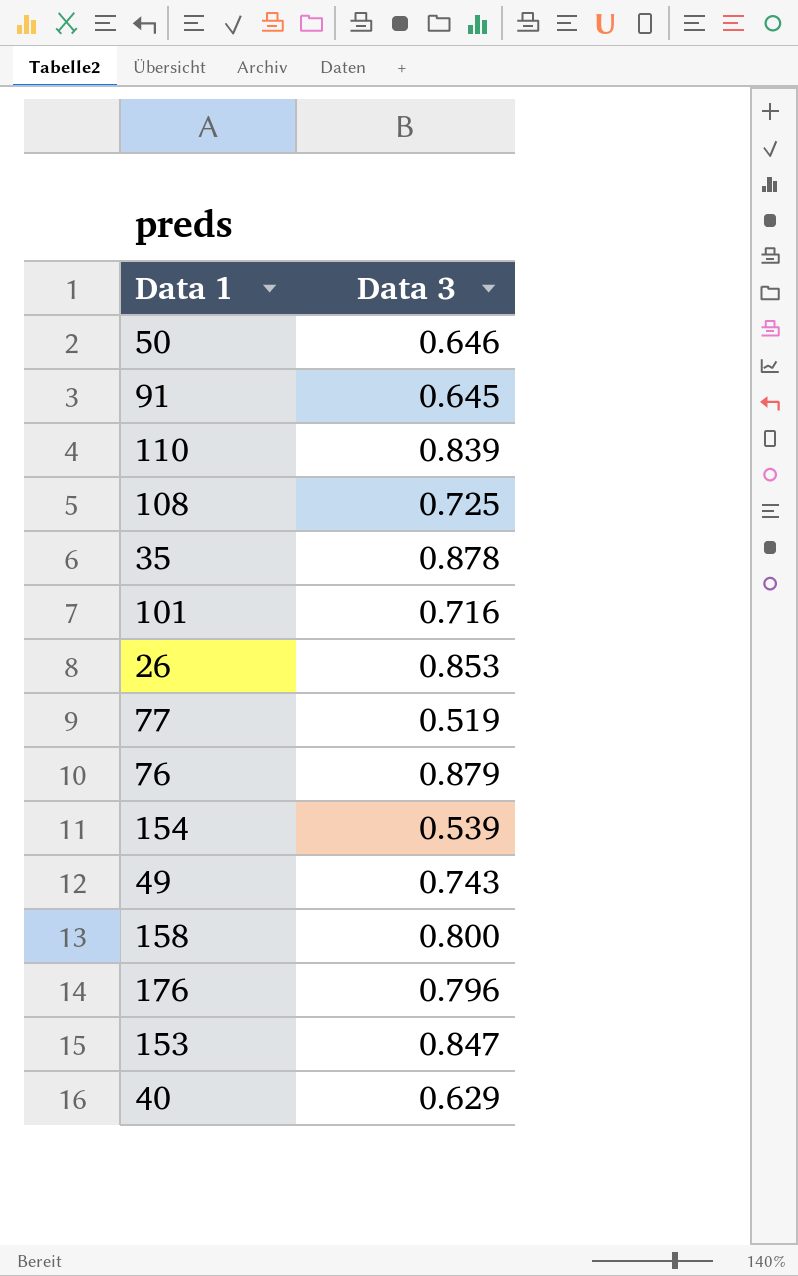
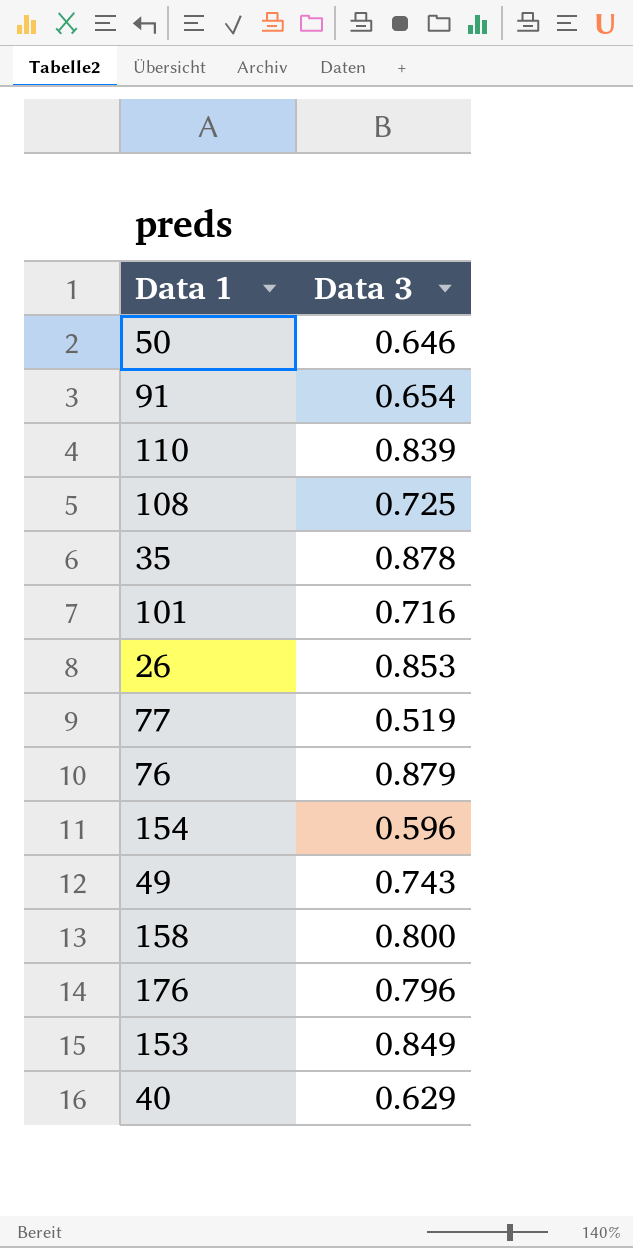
91 | Data 3: 0.645 -> 0.654
154 | Data 3: 0.539 -> 0.596
153 | Data 3: 0.847 -> 0.849

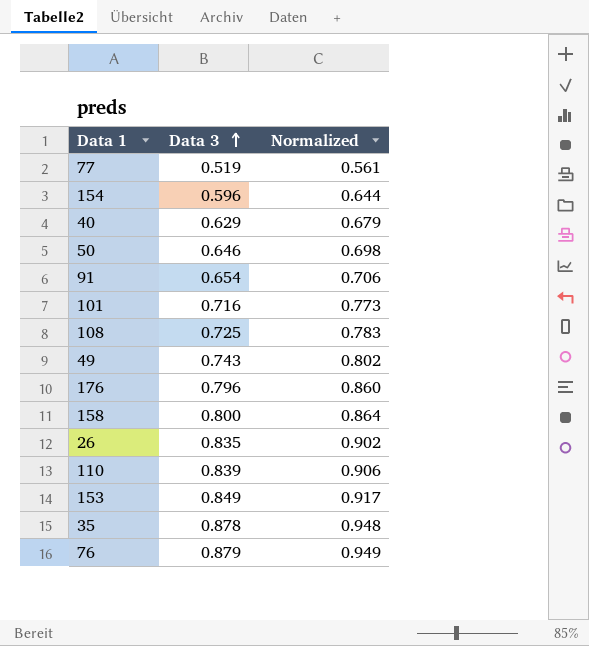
row order: none -> Data 3 ascending
column Normalized | formula: none -> [Data 3] * 1.08
26 | Data 3: 0.853 -> 0.835

